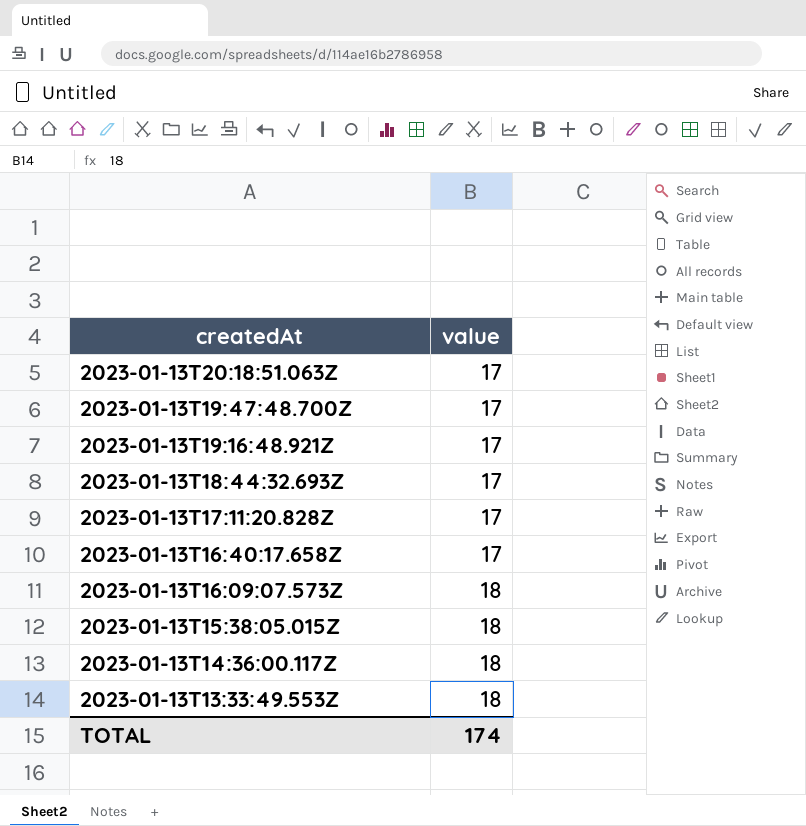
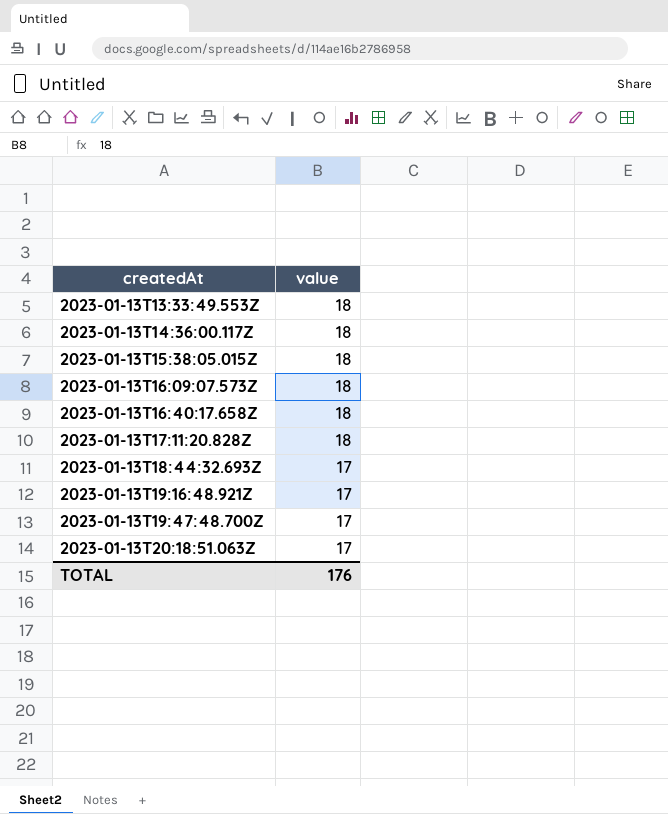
row order: createdAt descending -> createdAt ascending
2023-01-13T16:40:17.658Z | value: 17 -> 18
2023-01-13T17:11:20.828Z | value: 17 -> 18
TOTAL | value: 174 -> 176

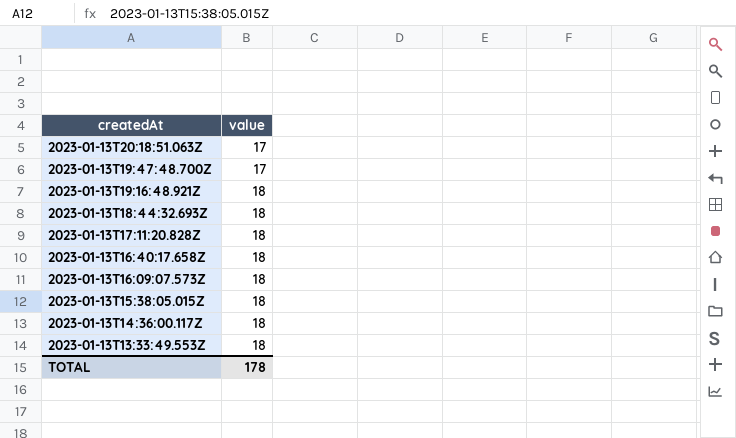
row order: createdAt ascending -> createdAt descending
2023-01-13T19:16:48.921Z | value: 17 -> 18
2023-01-13T18:44:32.693Z | value: 17 -> 18
TOTAL | value: 176 -> 178

